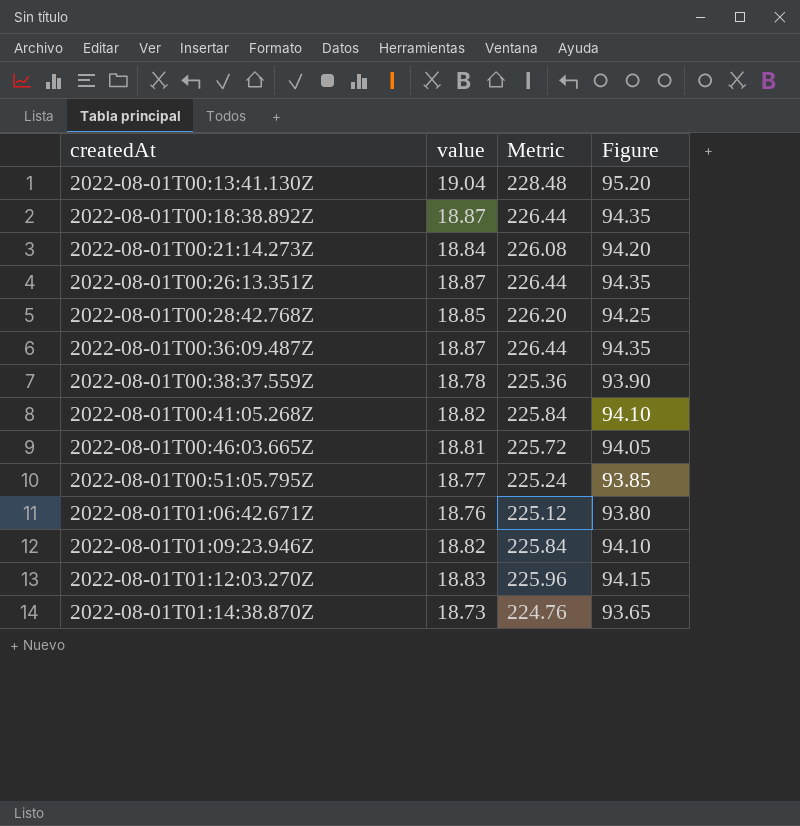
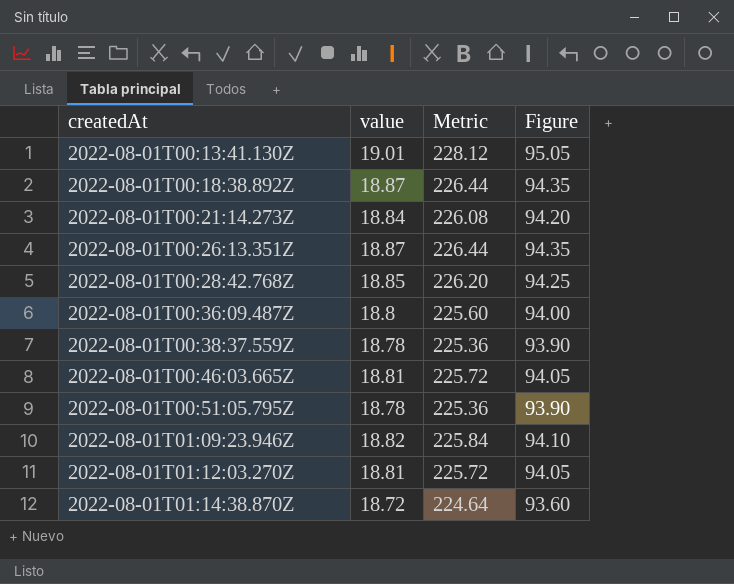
row 2022-08-01T00:41:05.268Z: 18.82 | 225.84 | 94.10 -> none
row 2022-08-01T01:06:42.671Z: 18.76 | 225.12 | 93.80 -> none
2022-08-01T00:13:41.130Z | value: 19.04 -> 19.01
2022-08-01T00:13:41.130Z | Metric: 228.48 -> 228.12
2022-08-01T00:13:41.130Z | Figure: 95.20 -> 95.05
2022-08-01T00:36:09.487Z | value: 18.87 -> 18.8
2022-08-01T00:36:09.487Z | Metric: 226.44 -> 225.60
2022-08-01T00:36:09.487Z | Figure: 94.35 -> 94.00
2022-08-01T00:51:05.795Z | value: 18.77 -> 18.78
2022-08-01T00:51:05.795Z | Metric: 225.24 -> 225.36
2022-08-01T00:51:05.795Z | Figure: 93.85 -> 93.90
2022-08-01T01:12:03.270Z | value: 18.83 -> 18.81
2022-08-01T01:12:03.270Z | Metric: 225.96 -> 225.72
2022-08-01T01:12:03.270Z | Figure: 94.15 -> 94.05
2022-08-01T01:14:38.870Z | value: 18.73 -> 18.72
2022-08-01T01:14:38.870Z | Metric: 224.76 -> 224.64
2022-08-01T01:14:38.870Z | Figure: 93.65 -> 93.60

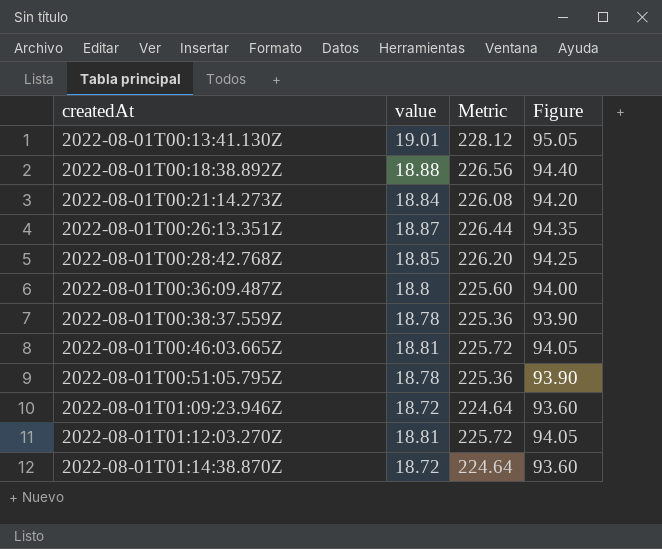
2022-08-01T00:18:38.892Z | value: 18.87 -> 18.88
2022-08-01T00:18:38.892Z | Metric: 226.44 -> 226.56
2022-08-01T00:18:38.892Z | Figure: 94.35 -> 94.40
2022-08-01T01:09:23.946Z | value: 18.82 -> 18.72
2022-08-01T01:09:23.946Z | Metric: 225.84 -> 224.64
2022-08-01T01:09:23.946Z | Figure: 94.10 -> 93.60

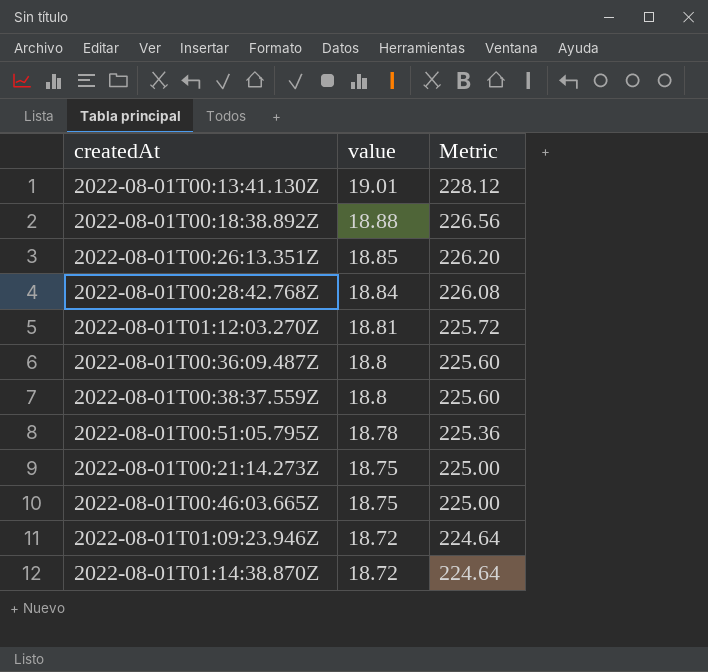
row order: createdAt ascending -> value descending
column Figure | formula: [value] * 5 -> none
2022-08-01T00:26:13.351Z | value: 18.87 -> 18.85
2022-08-01T00:26:13.351Z | Metric: 226.44 -> 226.20
2022-08-01T00:28:42.768Z | value: 18.85 -> 18.84
2022-08-01T00:28:42.768Z | Metric: 226.20 -> 226.08
2022-08-01T00:38:37.559Z | value: 18.78 -> 18.8
2022-08-01T00:38:37.559Z | Metric: 225.36 -> 225.60
2022-08-01T00:21:14.273Z | value: 18.84 -> 18.75
2022-08-01T00:21:14.273Z | Metric: 226.08 -> 225.00
2022-08-01T00:46:03.665Z | value: 18.81 -> 18.75
2022-08-01T00:46:03.665Z | Metric: 225.72 -> 225.00

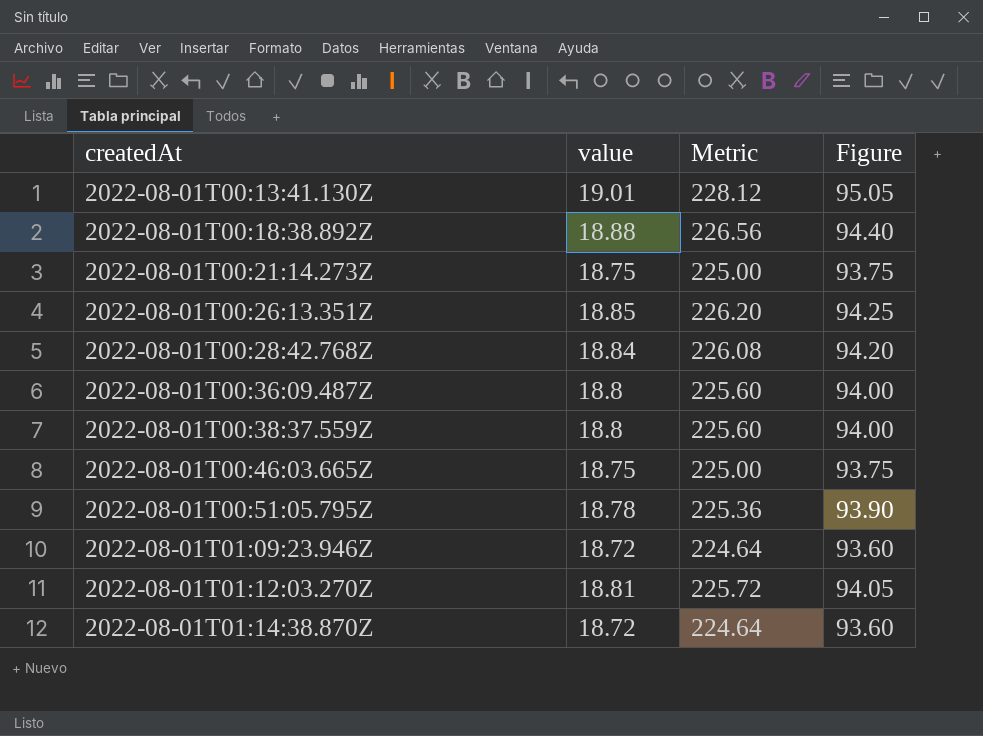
row order: value descending -> createdAt ascending
column Figure | formula: none -> [value] * 5

